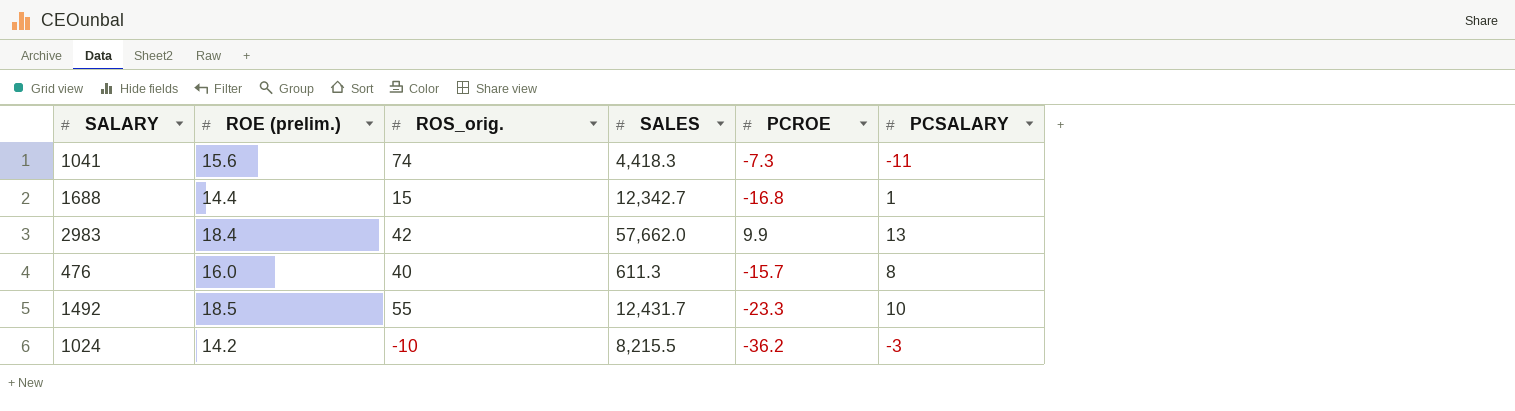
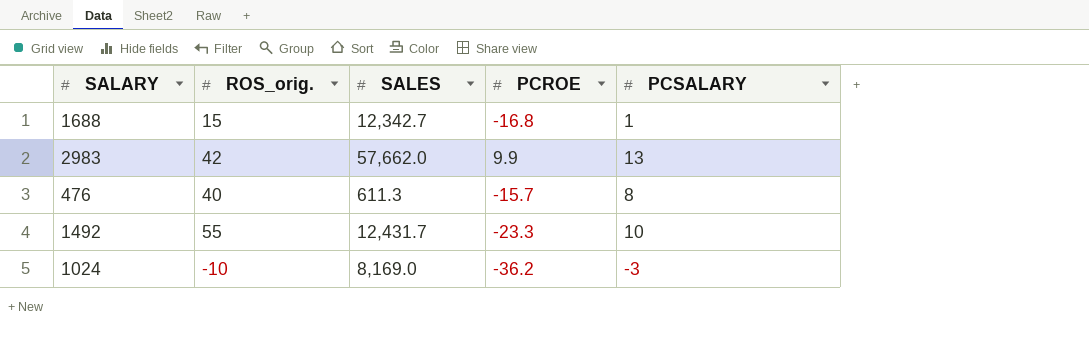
column ROE (prelim.) | position: 2 -> none
row 1041: 15.6 | 74 | 4,418.3 | -7.3 | -11 -> none
1024 | SALES: 8,215.5 -> 8,169.0

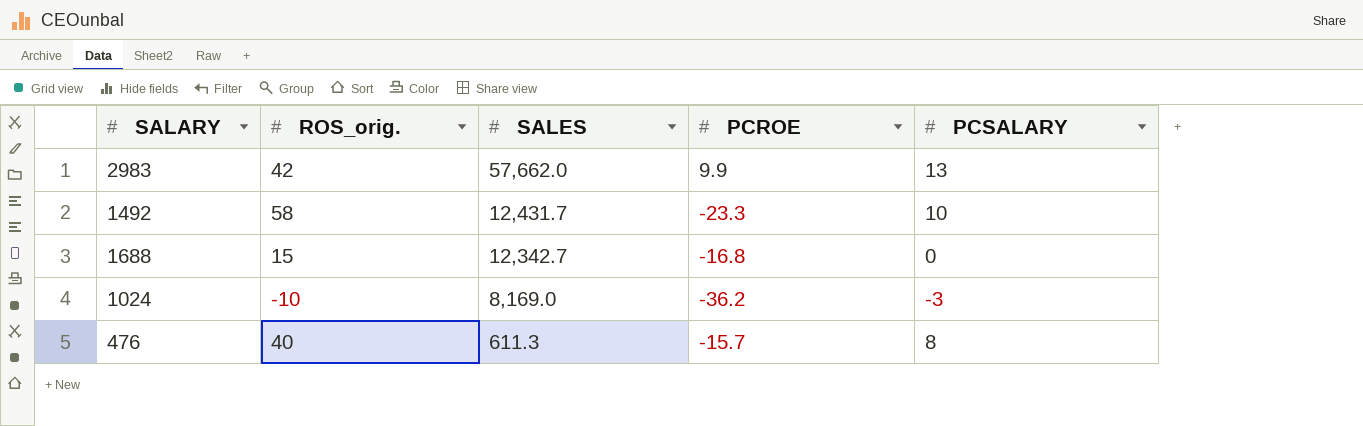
row order: none -> SALES descending
1492 | ROS_orig.: 55 -> 58
1688 | PCSALARY: 1 -> 0

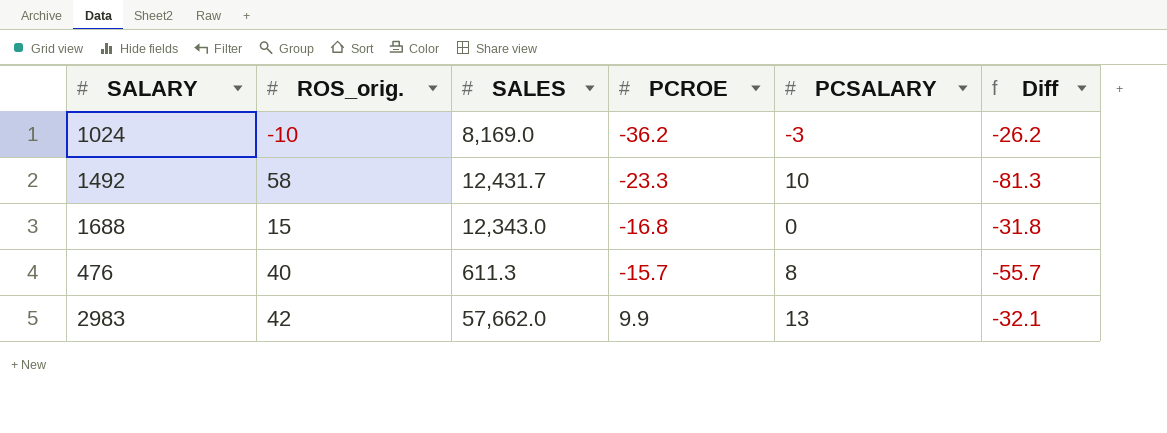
row order: SALES descending -> PCROE ascending
column Diff | formula: none -> [PCROE] - [ROS_orig.]
1688 | SALES: 12,342.7 -> 12,343.0

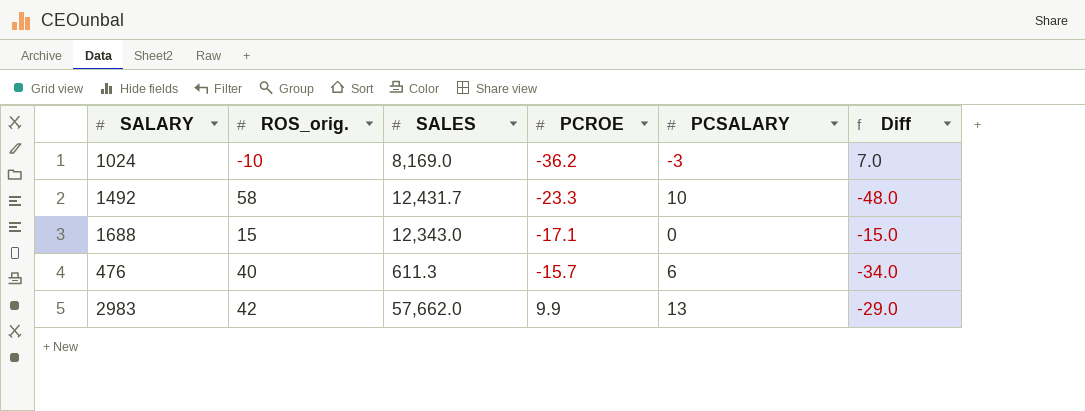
column Diff | formula: [PCROE] - [ROS_orig.] -> [PCSALARY] - [ROS_orig.]
1688 | PCROE: -16.8 -> -17.1
476 | PCSALARY: 8 -> 6

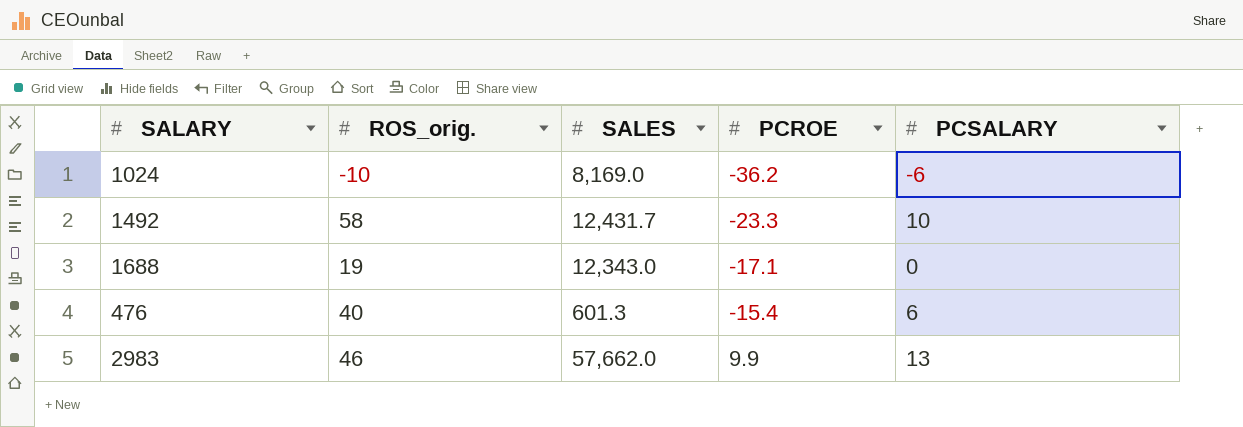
column Diff | formula: [PCSALARY] - [ROS_orig.] -> none
1024 | PCSALARY: -3 -> -6
1688 | ROS_orig.: 15 -> 19
476 | SALES: 611.3 -> 601.3
476 | PCROE: -15.7 -> -15.4
2983 | ROS_orig.: 42 -> 46

